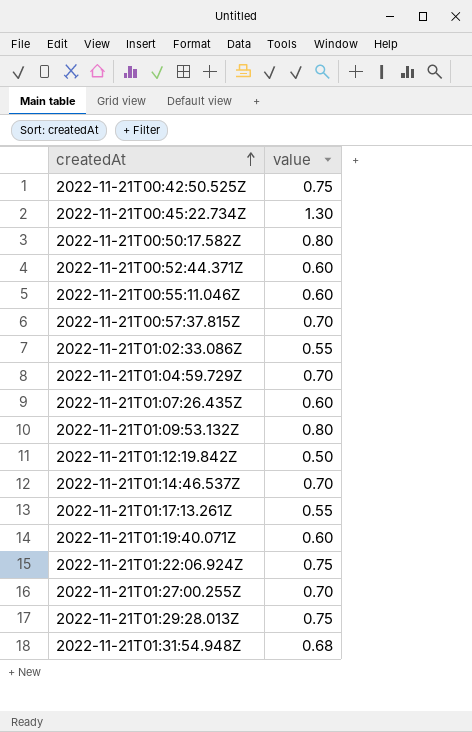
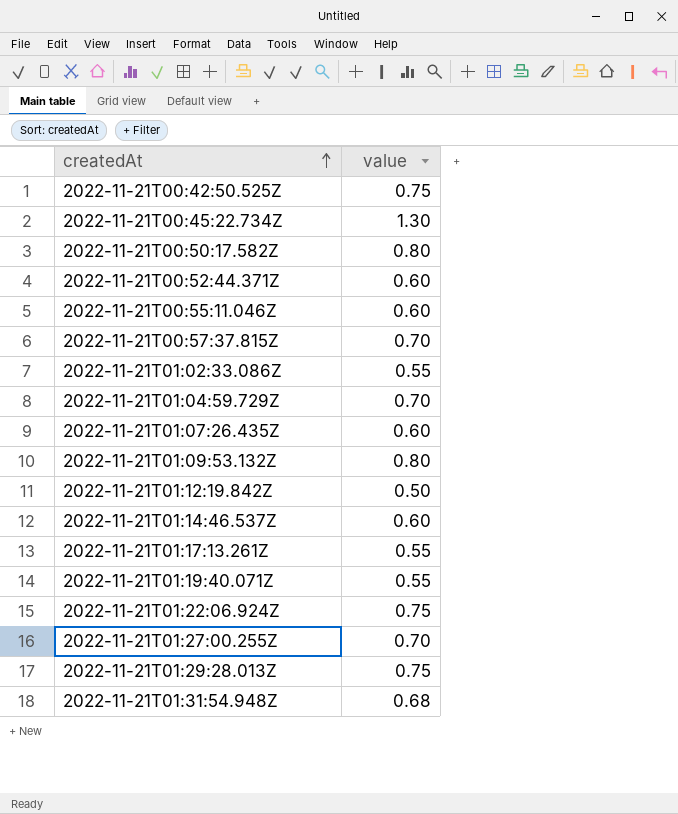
2022-11-21T01:14:46.537Z | value: 0.70 -> 0.60
2022-11-21T01:19:40.071Z | value: 0.60 -> 0.55

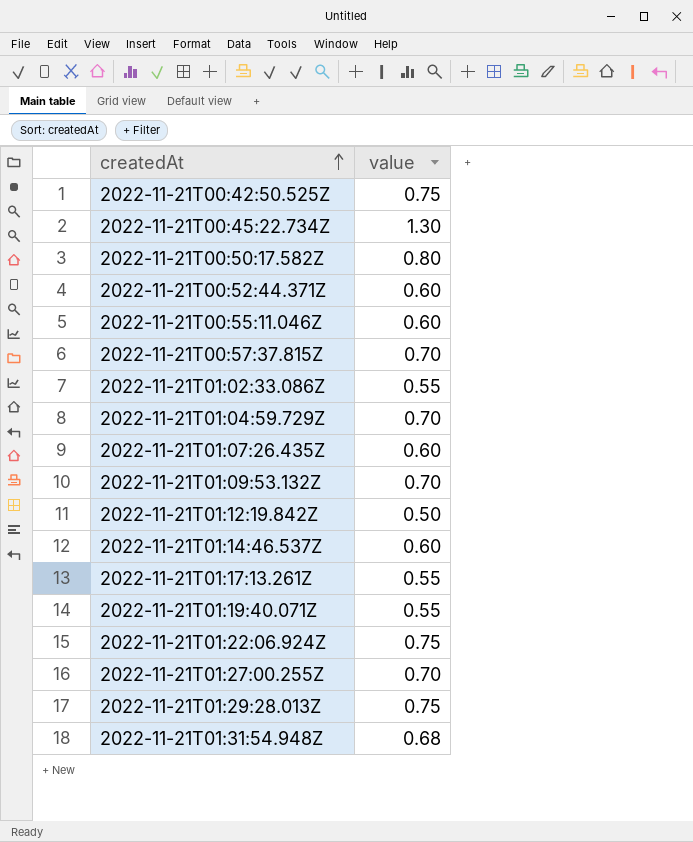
2022-11-21T01:09:53.132Z | value: 0.80 -> 0.70

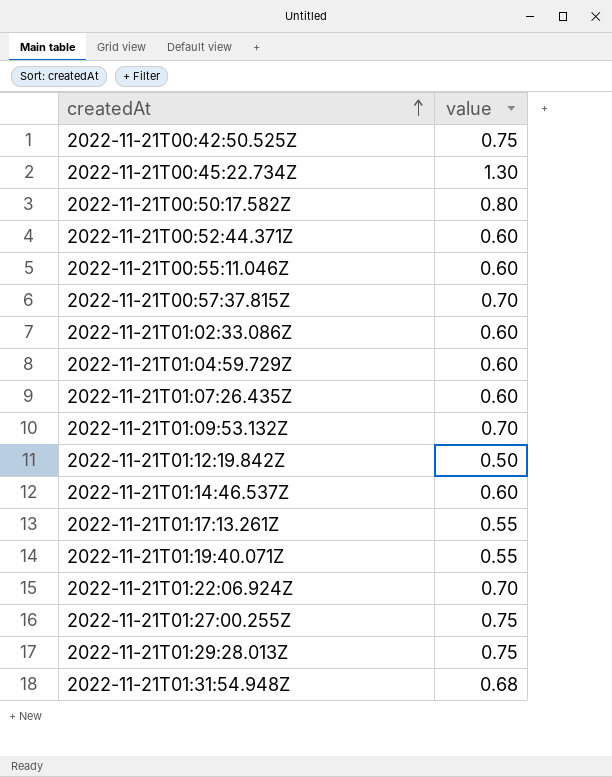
2022-11-21T01:02:33.086Z | value: 0.55 -> 0.60
2022-11-21T01:04:59.729Z | value: 0.70 -> 0.60
2022-11-21T01:22:06.924Z | value: 0.75 -> 0.70
2022-11-21T01:27:00.255Z | value: 0.70 -> 0.75

